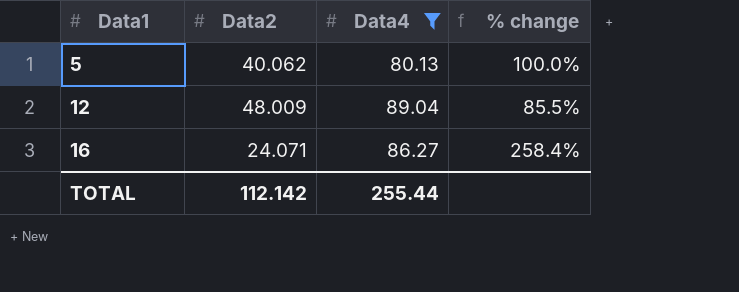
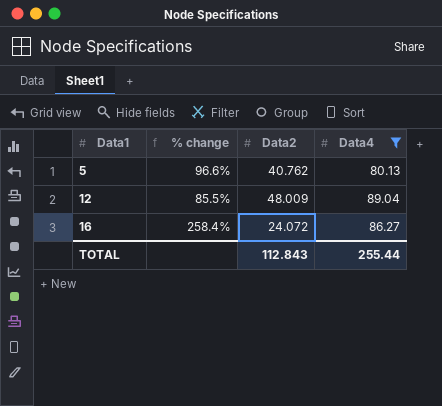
column % change | position: 4 -> 2
5 | % change: 100.0% -> 96.6%
5 | Data2: 40.062 -> 40.762
16 | Data2: 24.071 -> 24.072
TOTAL | Data2: 112.142 -> 112.843

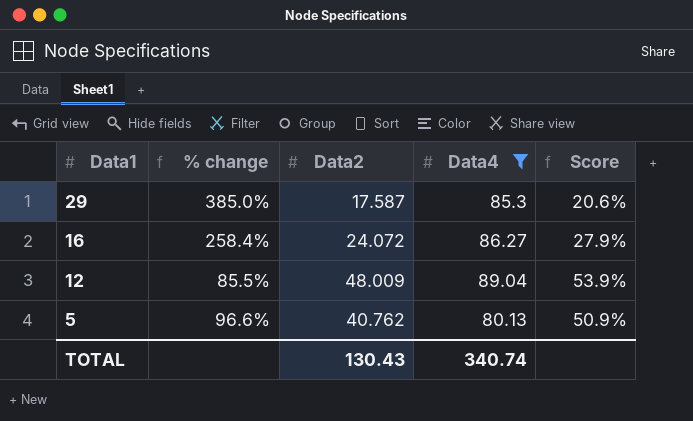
row order: Data1 ascending -> Data1 descending
column Score | formula: none -> [Data2] / [Data4]
row 29: none -> 385.0% | 17.587 | 85.3 | 20.6%
TOTAL | Data2: 112.843 -> 130.43
TOTAL | Data4: 255.44 -> 340.74

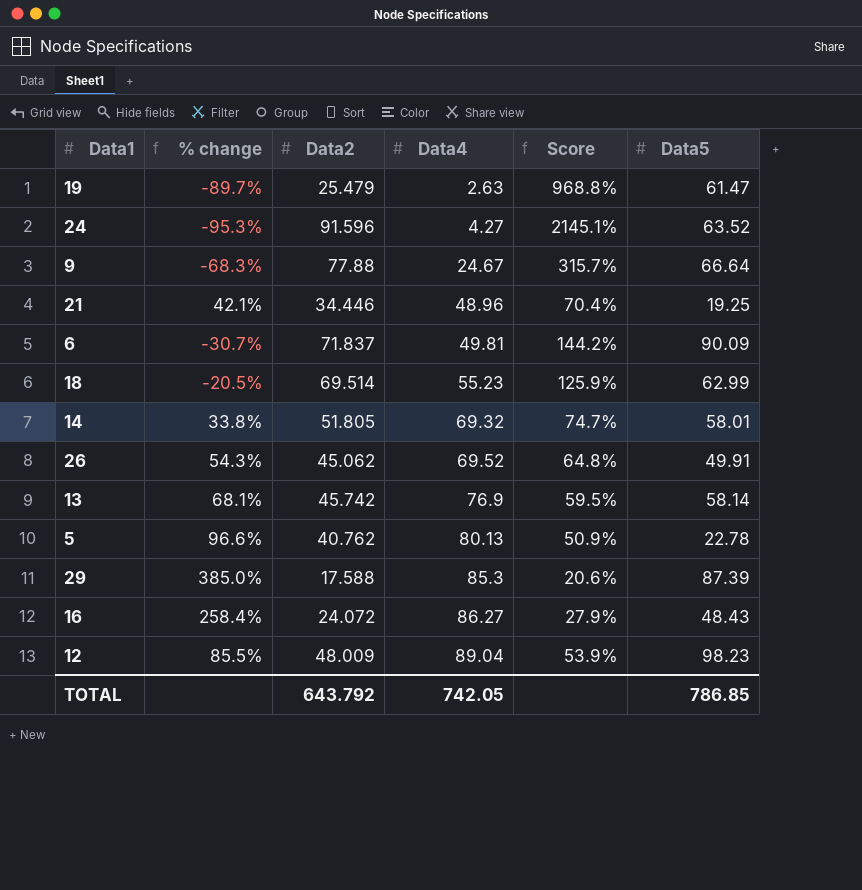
filter: Data4 >= 80.13 -> none
row order: Data1 descending -> Data4 ascending
column Data5 | position: none -> 6
29 | Data2: 17.587 -> 17.588
TOTAL | Data2: 130.43 -> 643.792
TOTAL | Data4: 340.74 -> 742.05

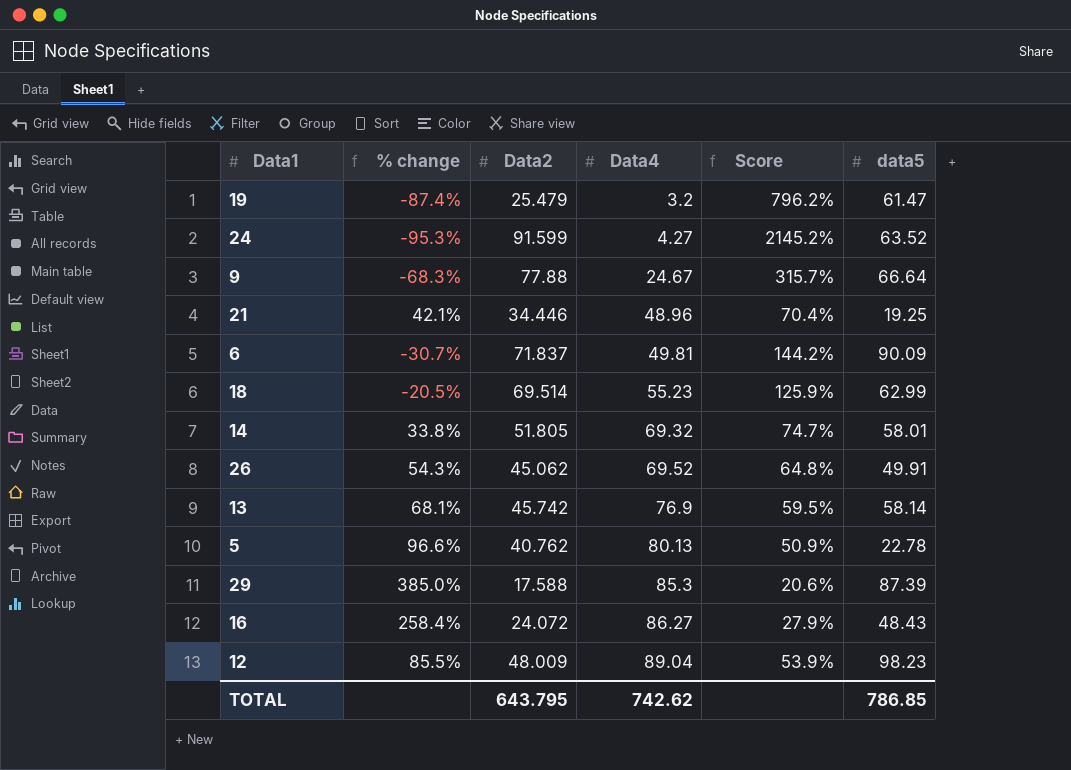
column name: Data5 -> data5
19 | % change: -89.7% -> -87.4%
19 | Data4: 2.63 -> 3.2
19 | Score: 968.8% -> 796.2%
24 | Data2: 91.596 -> 91.599
24 | Score: 2145.1% -> 2145.2%
TOTAL | Data2: 643.792 -> 643.795
TOTAL | Data4: 742.05 -> 742.62

